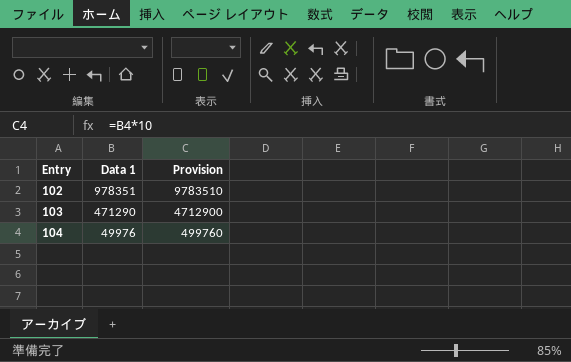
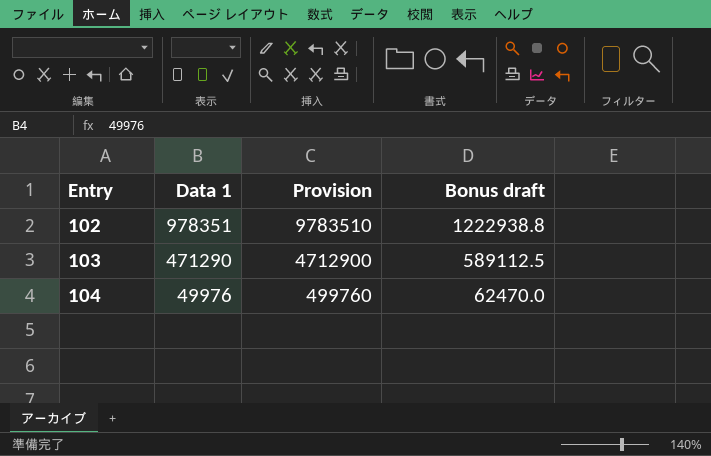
column Bonus draft | formula: none -> [Data 1] * 1.25

